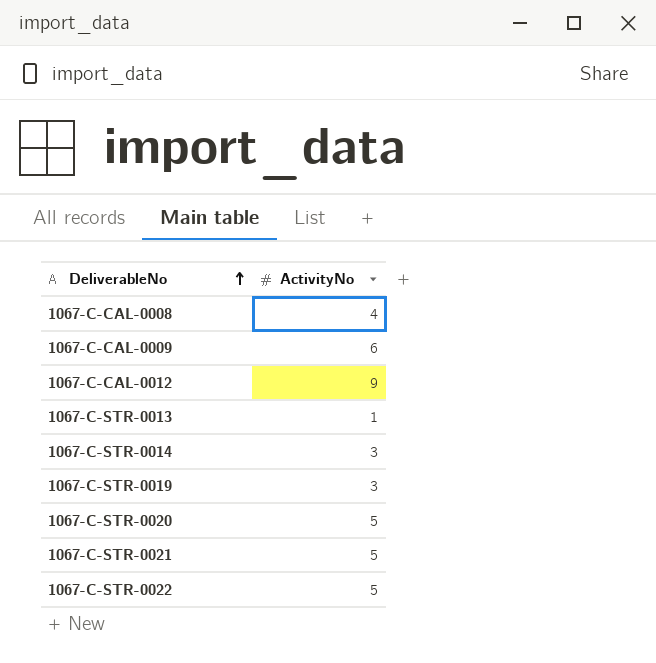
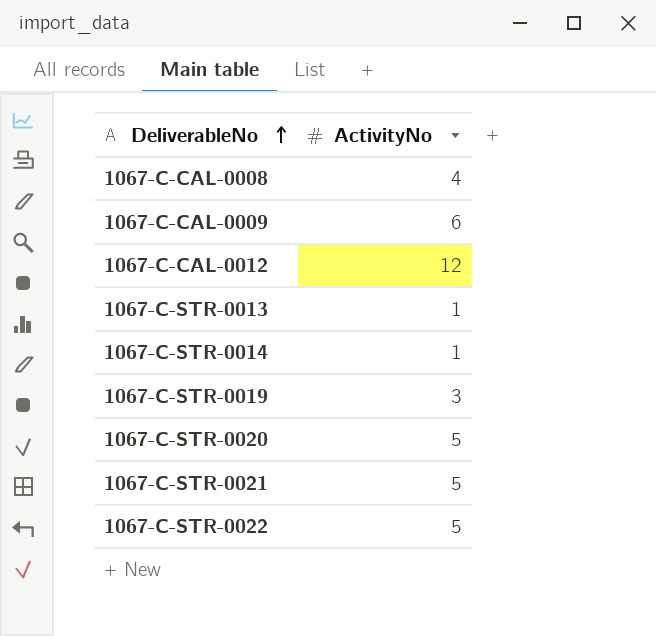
1067-C-CAL-0012 | ActivityNo: 9 -> 12
1067-C-STR-0014 | ActivityNo: 3 -> 1

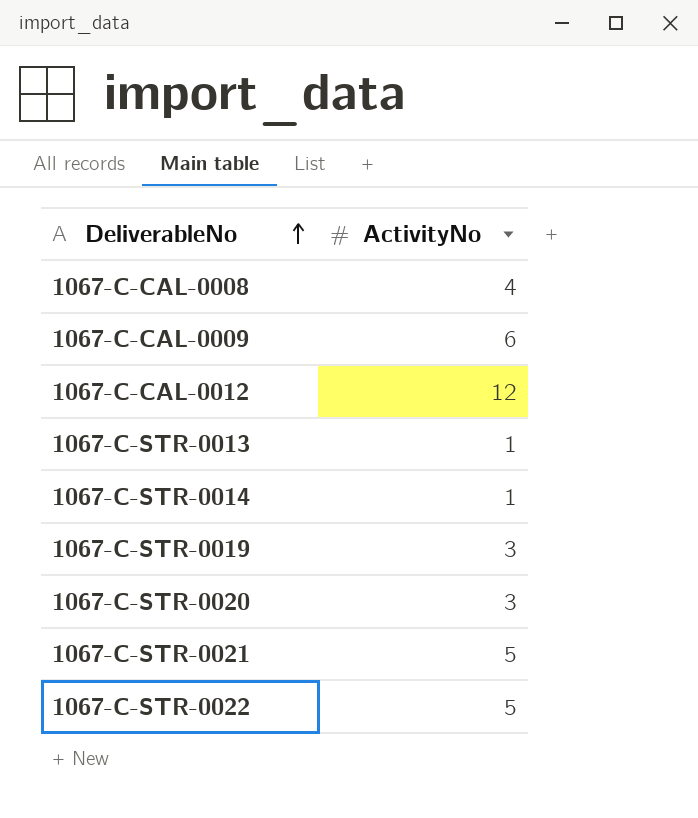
1067-C-STR-0020 | ActivityNo: 5 -> 3

